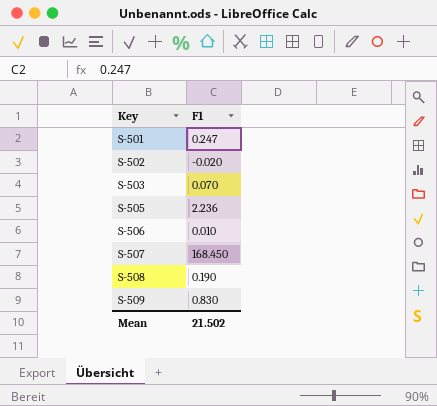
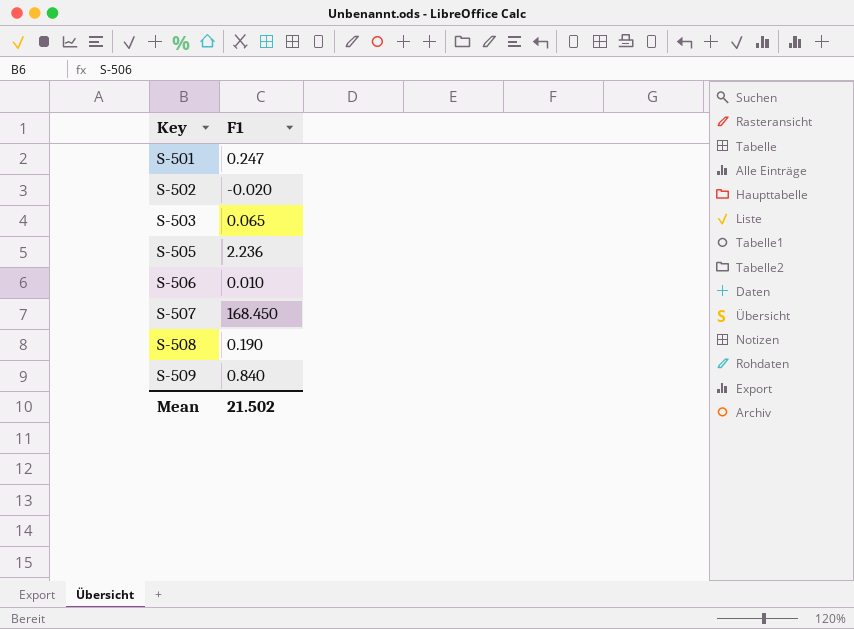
S-503 | F1: 0.070 -> 0.065
S-509 | F1: 0.830 -> 0.840

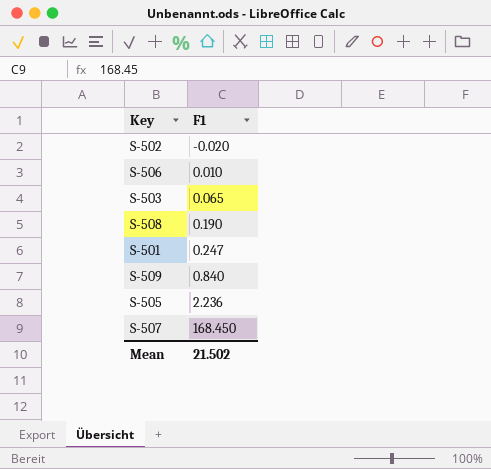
row order: Key ascending -> F1 ascending

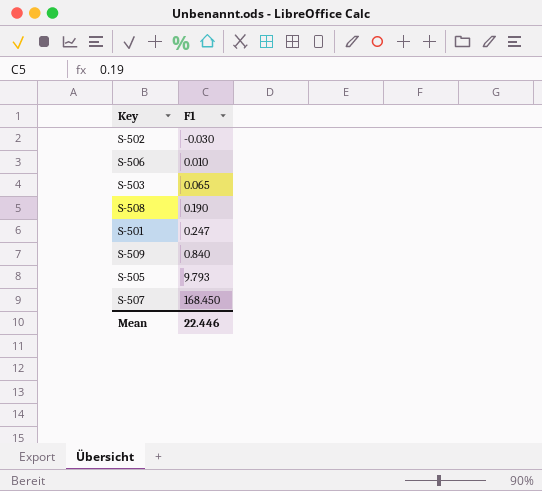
S-502 | F1: -0.020 -> -0.030
S-505 | F1: 2.236 -> 9.793
Mean | F1: 21.502 -> 22.446

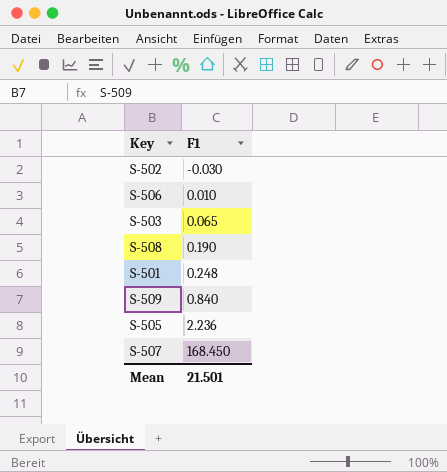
S-501 | F1: 0.247 -> 0.248
S-505 | F1: 9.793 -> 2.236
Mean | F1: 22.446 -> 21.501

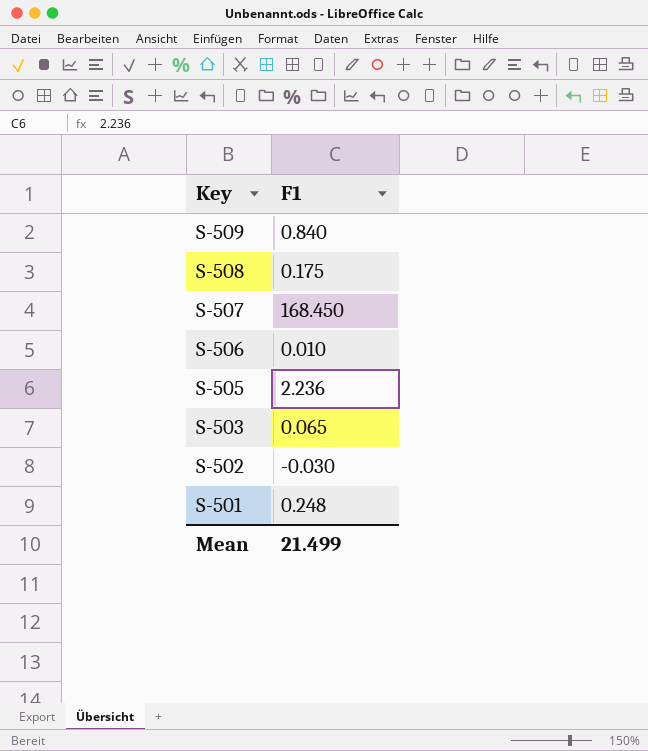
row order: F1 ascending -> Key descending
S-508 | F1: 0.190 -> 0.175
Mean | F1: 21.501 -> 21.499

